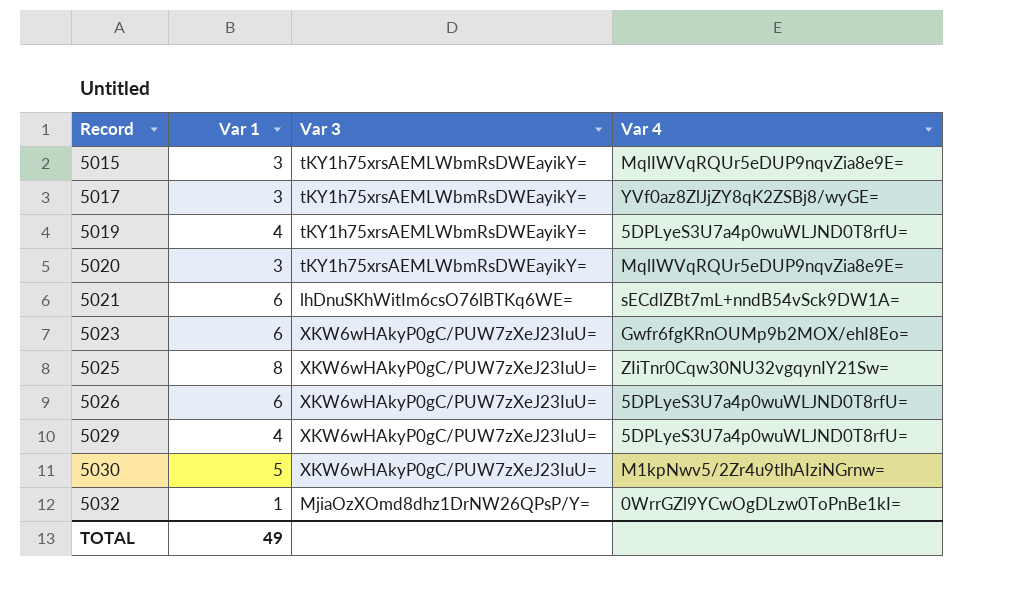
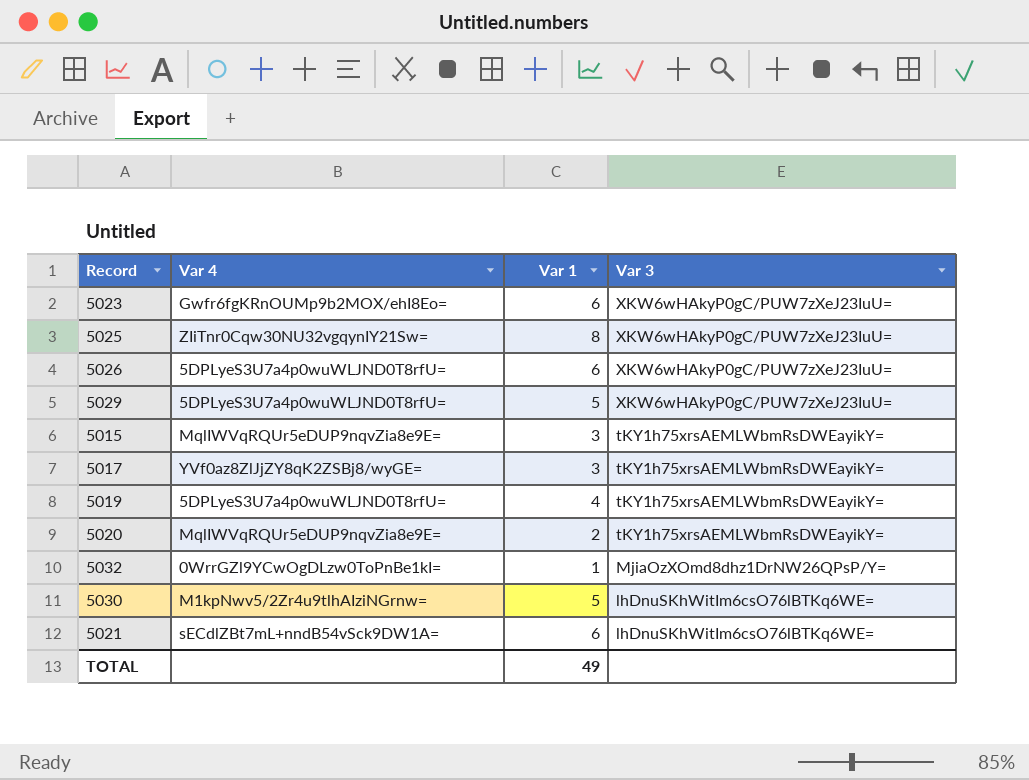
row order: Record ascending -> Var 3 descending
column Var 4 | position: 4 -> 2
5029 | Var 1: 4 -> 5
5020 | Var 1: 3 -> 2
5030 | Var 3: XKW6wHAkyP0gC/PUW7zXeJ23IuU= -> lhDnuSKhWitIm6csO76lBTKq6WE=

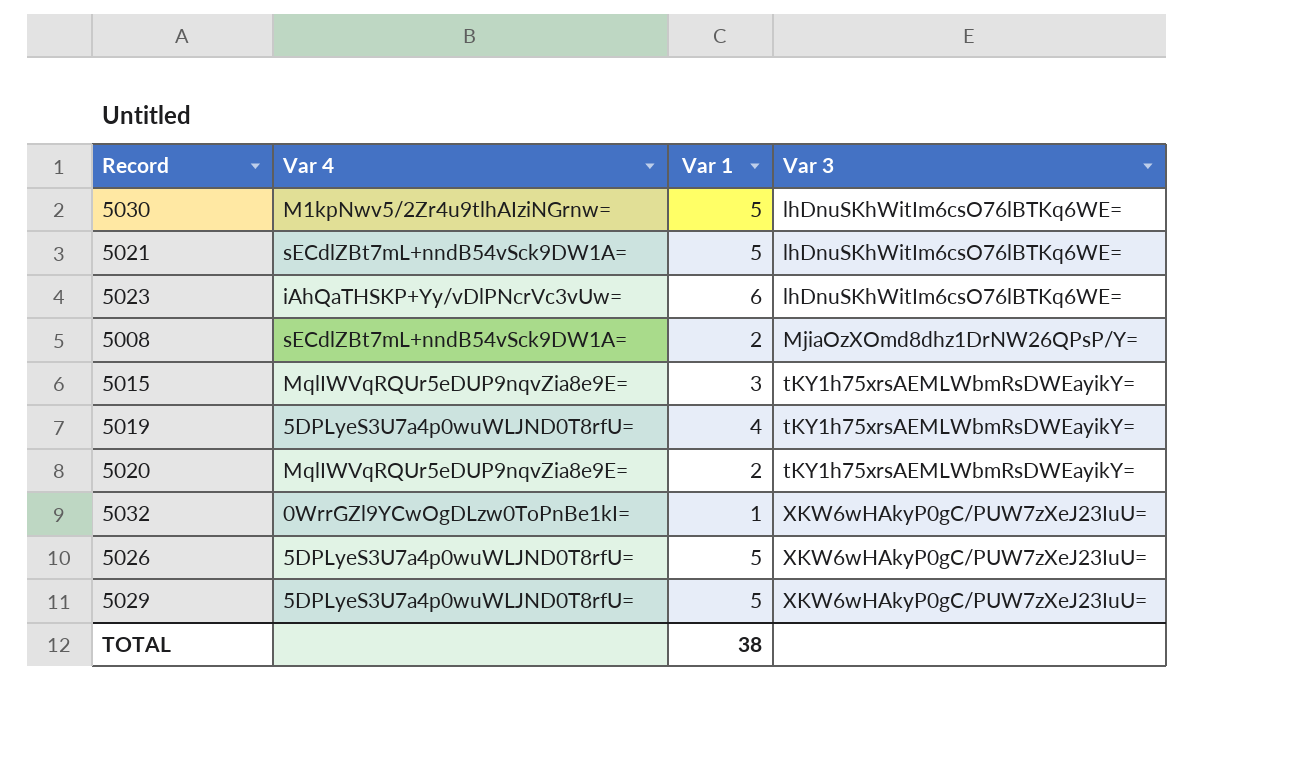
row order: Var 3 descending -> Var 3 ascending
row 5025: ZIiTnr0Cqw30NU32vgqynIY21Sw= | 8 | XKW6wHAkyP0gC/PUW7zXeJ23IuU= -> none
row 5017: YVf0az8ZlJjZY8qK2ZSBj8/wyGE= | 3 | tKY1h75xrsAEMLWbmRsDWEayikY= -> none
5021 | Var 1: 6 -> 5
5023 | Var 4: Gwfr6fgKRnOUMp9b2MOX/ehI8Eo= -> iAhQaTHSKP+Yy/vDlPNcrVc3vUw=
5023 | Var 3: XKW6wHAkyP0gC/PUW7zXeJ23IuU= -> lhDnuSKhWitIm6csO76lBTKq6WE=
row 5008: none -> sECdlZBt7mL+nndB54vSck9DW1A= | 2 | MjiaOzXOmd8dhz1DrNW26QPsP/Y=
5032 | Var 3: MjiaOzXOmd8dhz1DrNW26QPsP/Y= -> XKW6wHAkyP0gC/PUW7zXeJ23IuU=
5026 | Var 1: 6 -> 5
TOTAL | Var 1: 49 -> 38

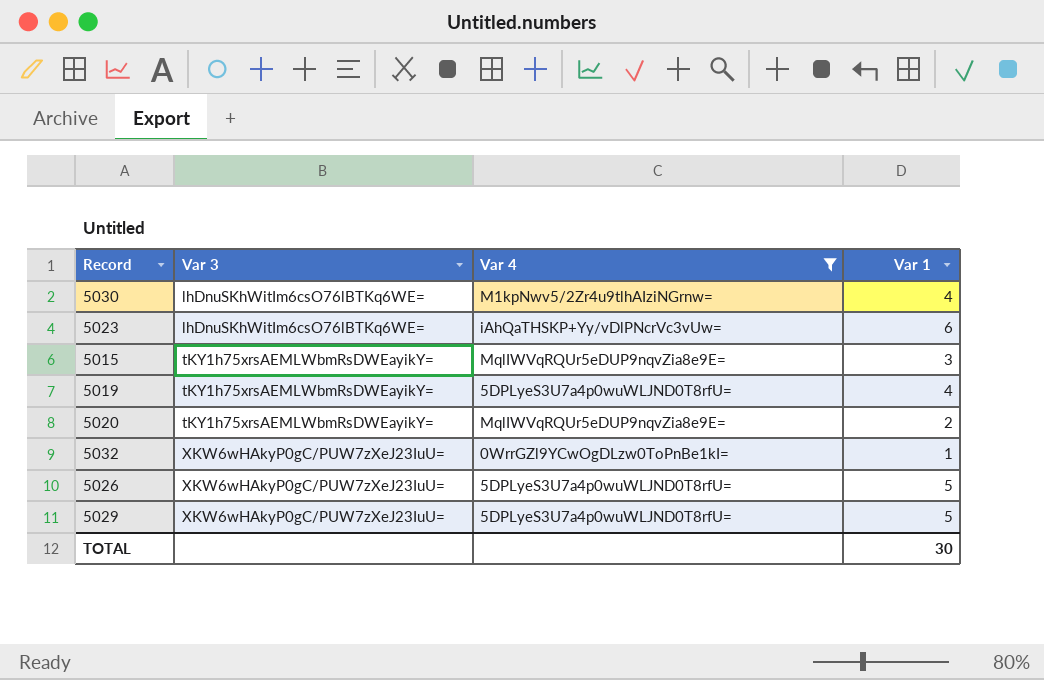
filter: none -> Var 4 != sECdlZBt7mL+nndB54vSck9DW1A=
column Var 3 | position: 4 -> 2
5030 | Var 1: 5 -> 4
TOTAL | Var 1: 38 -> 30

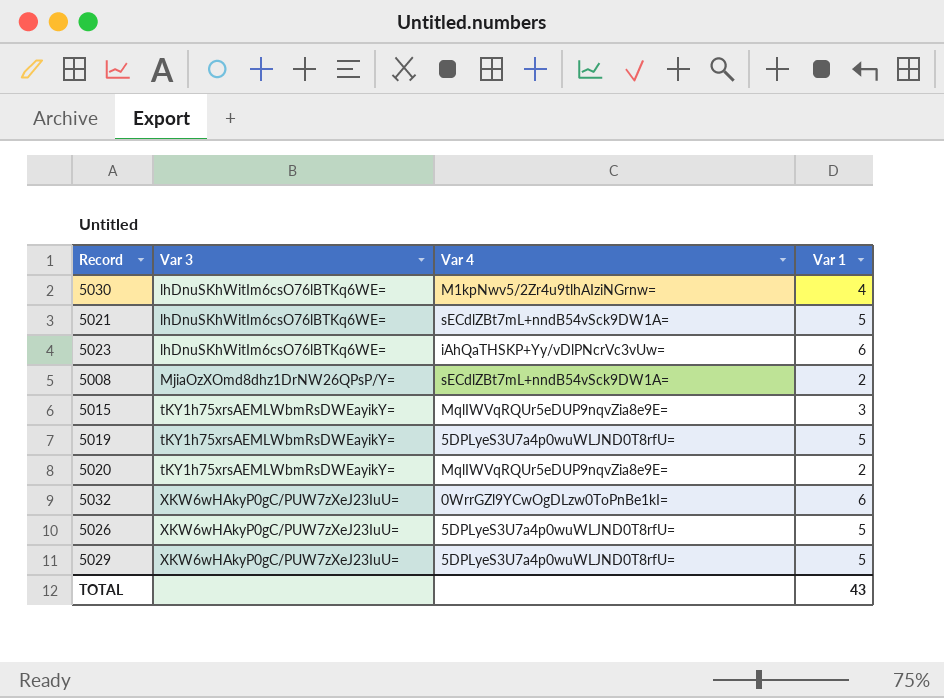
filter: Var 4 != sECdlZBt7mL+nndB54vSck9DW1A= -> none
5019 | Var 1: 4 -> 5
5032 | Var 1: 1 -> 6
TOTAL | Var 1: 30 -> 43

